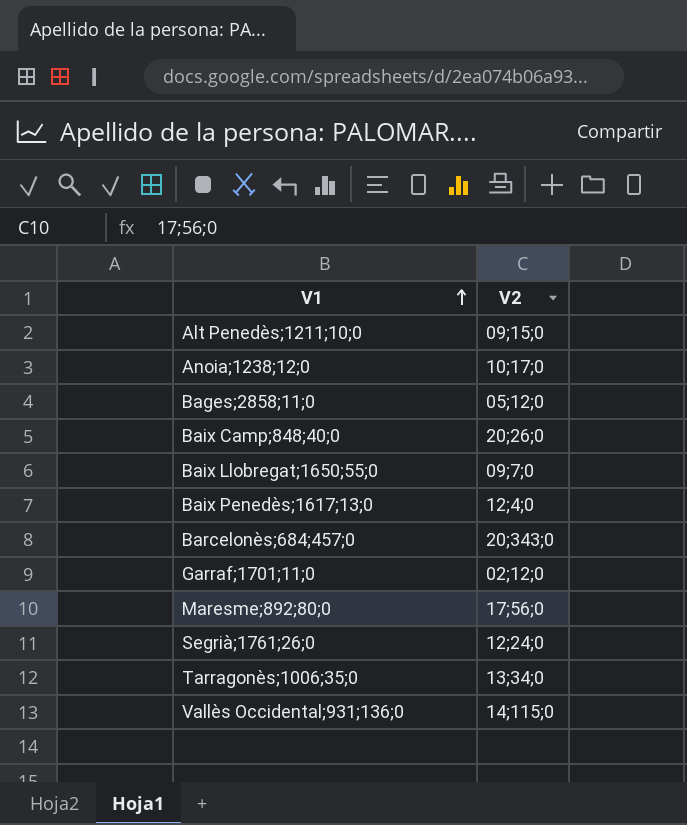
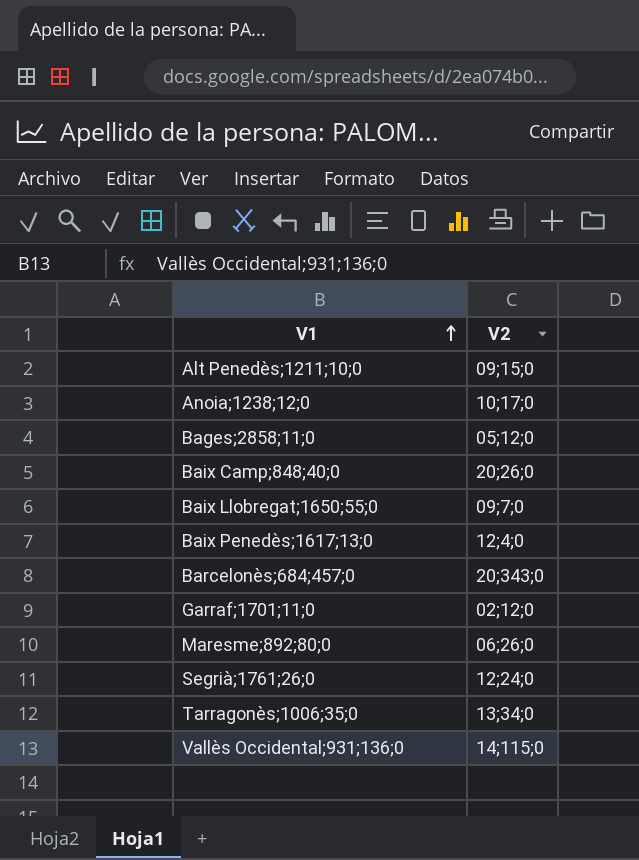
Maresme;892;80;0 | V2: 17;56;0 -> 06;26;0

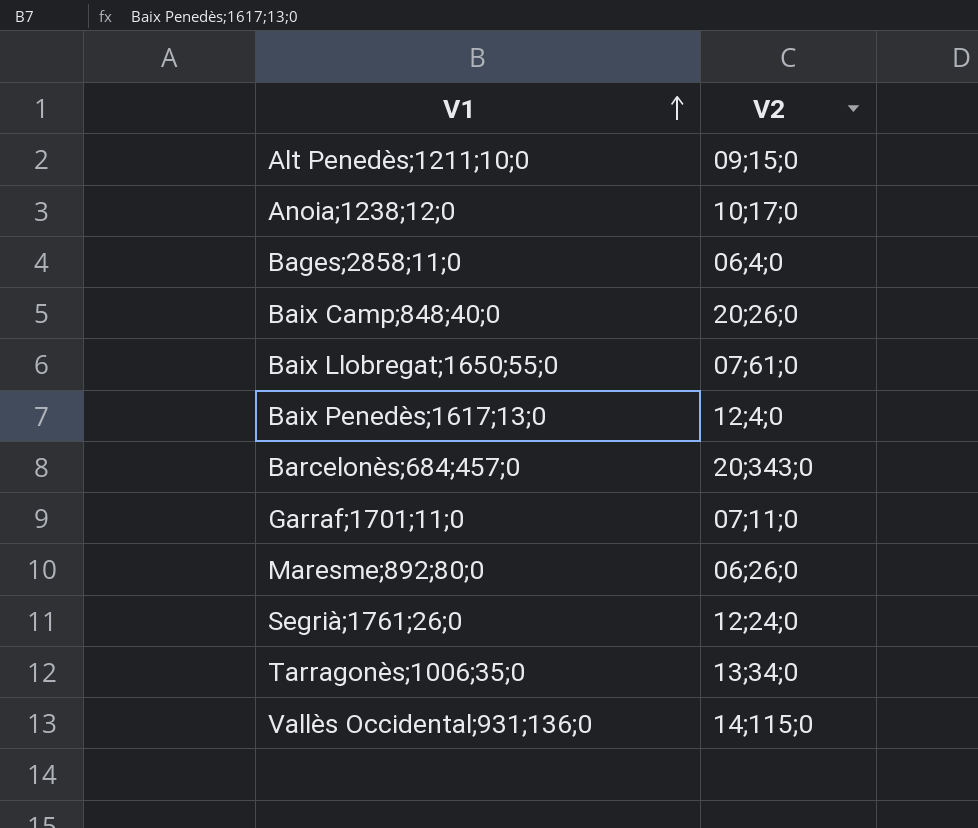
Bages;2858;11;0 | V2: 05;12;0 -> 06;4;0
Baix Llobregat;1650;55;0 | V2: 09;7;0 -> 07;61;0
Garraf;1701;11;0 | V2: 02;12;0 -> 07;11;0

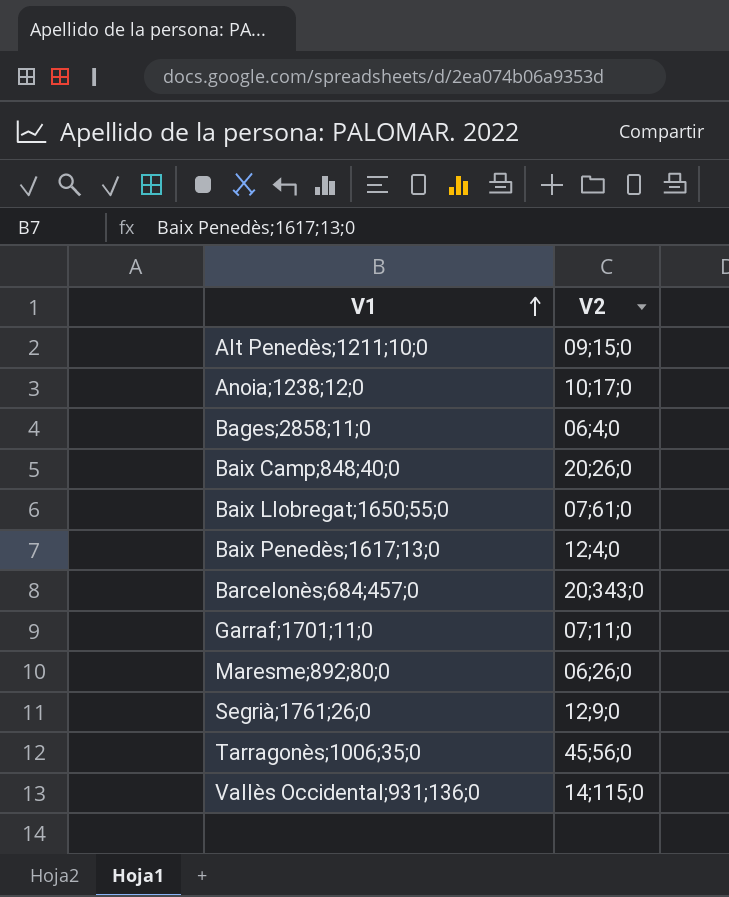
Segrià;1761;26;0 | V2: 12;24;0 -> 12;9;0
Tarragonès;1006;35;0 | V2: 13;34;0 -> 45;56;0

